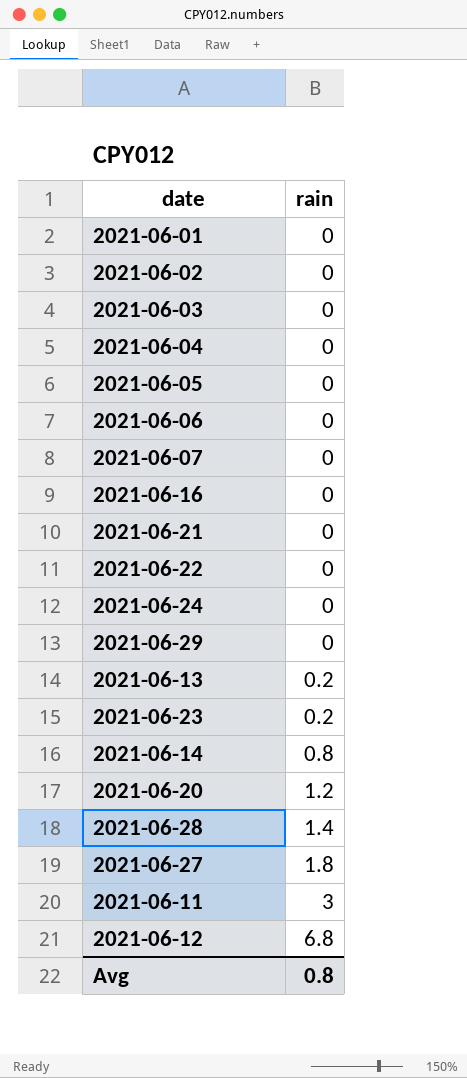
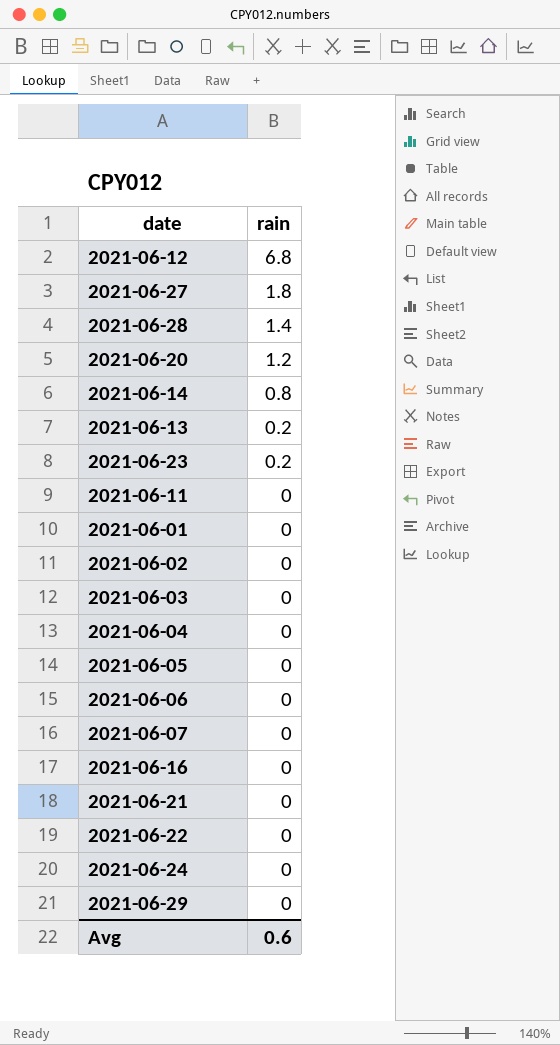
row order: rain ascending -> rain descending
2021-06-11 | rain: 3 -> 0
Avg | rain: 0.8 -> 0.6

